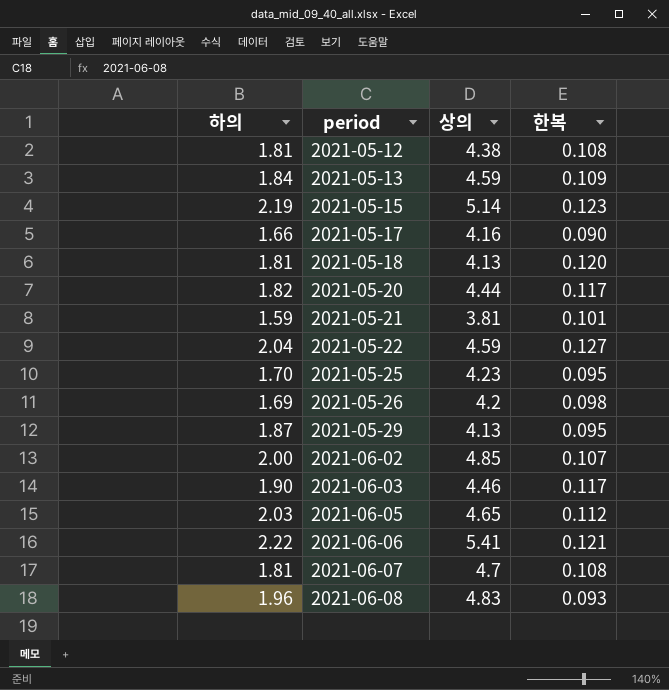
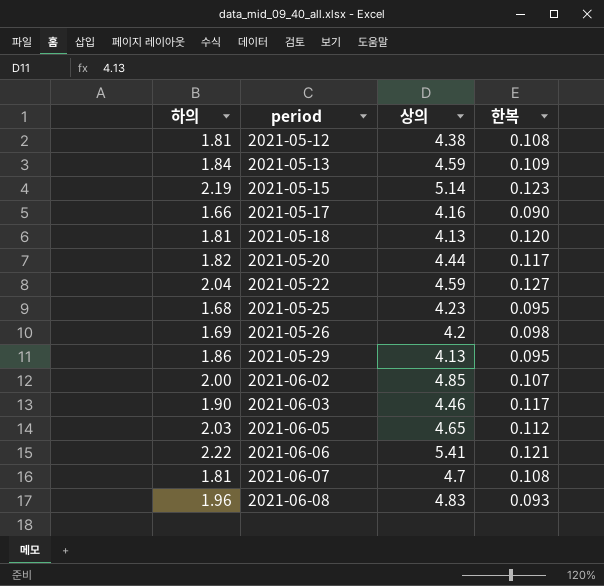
row 2021-05-21: 1.59 | 3.81 | 0.101 -> none
2021-05-25 | 하의: 1.70 -> 1.68
2021-05-29 | 하의: 1.87 -> 1.86

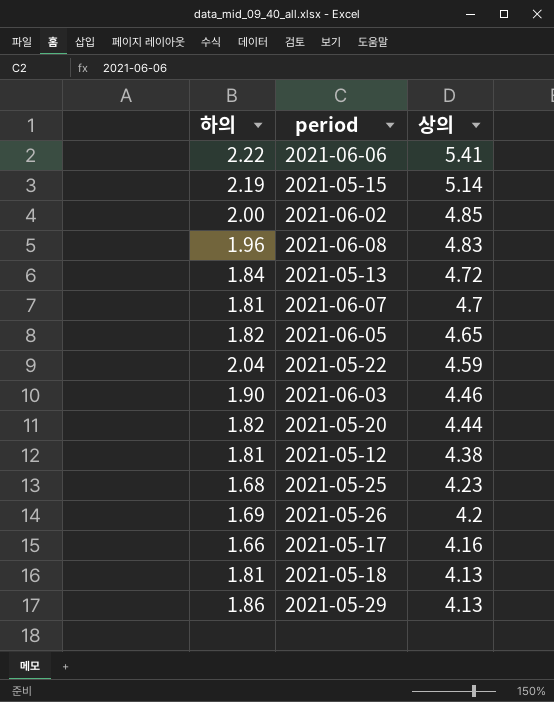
row order: period ascending -> 상의 descending
column 한복 | position: 4 -> none
2021-05-13 | 상의: 4.59 -> 4.72
2021-06-05 | 하의: 2.03 -> 1.82

